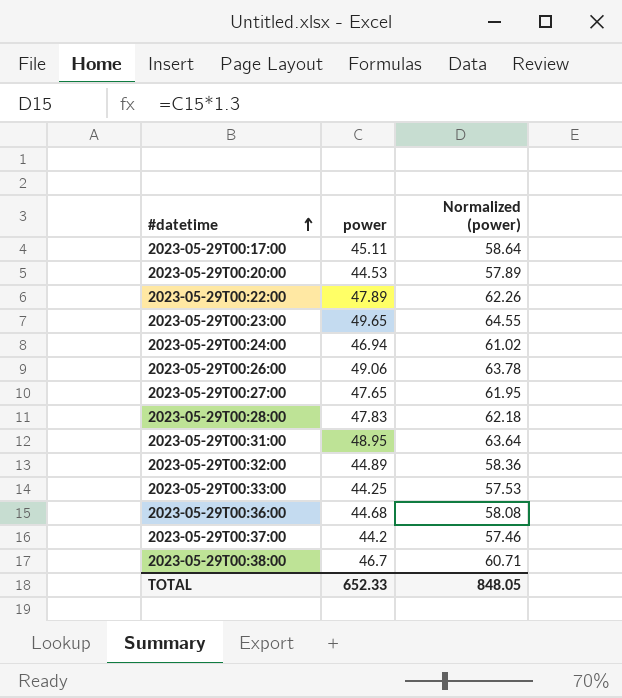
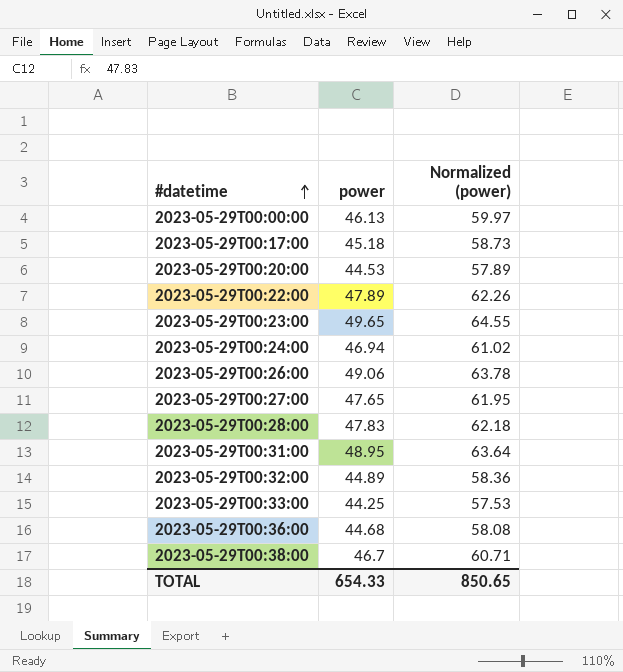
row 2023-05-29T00:37:00: 44.2 | 57.46 -> none
row 2023-05-29T00:00:00: none -> 46.13 | 59.97
2023-05-29T00:17:00 | power: 45.11 -> 45.18
2023-05-29T00:17:00 | Normalized (power): 58.64 -> 58.73
TOTAL | power: 652.33 -> 654.33
TOTAL | Normalized (power): 848.05 -> 850.65

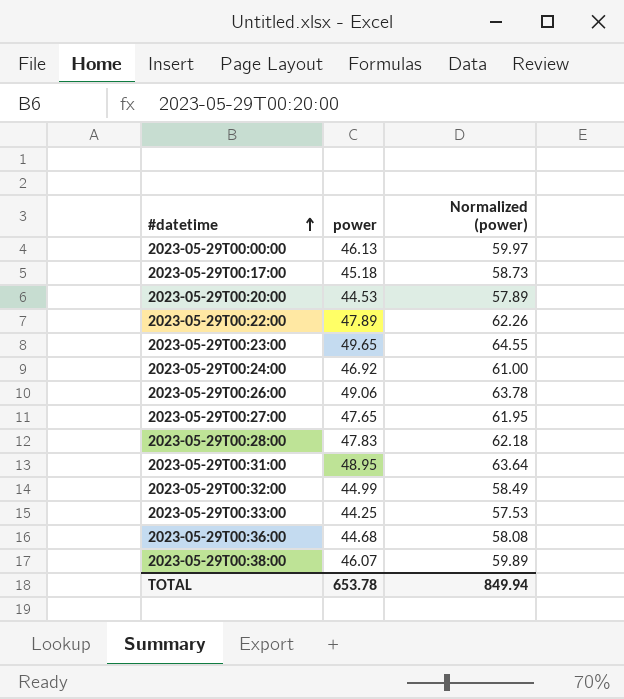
2023-05-29T00:24:00 | power: 46.94 -> 46.92
2023-05-29T00:24:00 | Normalized (power): 61.02 -> 61.00
2023-05-29T00:32:00 | power: 44.89 -> 44.99
2023-05-29T00:32:00 | Normalized (power): 58.36 -> 58.49
2023-05-29T00:38:00 | power: 46.7 -> 46.07
2023-05-29T00:38:00 | Normalized (power): 60.71 -> 59.89
TOTAL | power: 654.33 -> 653.78
TOTAL | Normalized (power): 850.65 -> 849.94

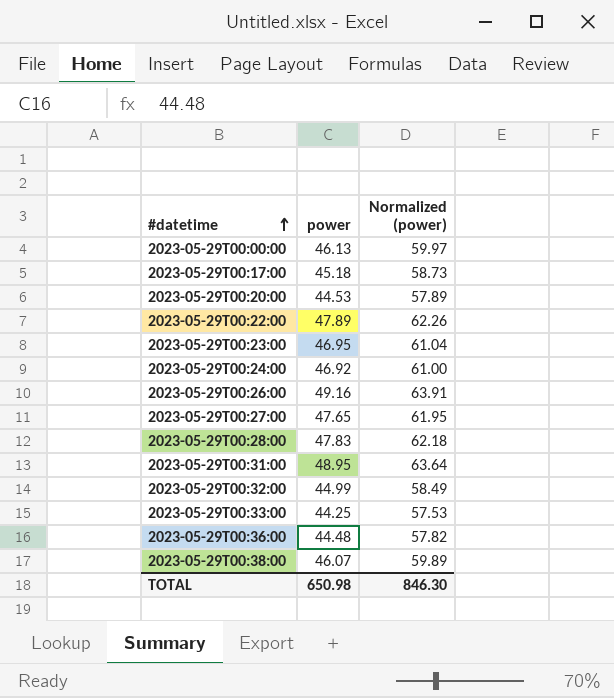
2023-05-29T00:23:00 | power: 49.65 -> 46.95
2023-05-29T00:23:00 | Normalized (power): 64.55 -> 61.04
2023-05-29T00:26:00 | power: 49.06 -> 49.16
2023-05-29T00:26:00 | Normalized (power): 63.78 -> 63.91
2023-05-29T00:36:00 | power: 44.68 -> 44.48
2023-05-29T00:36:00 | Normalized (power): 58.08 -> 57.82
TOTAL | power: 653.78 -> 650.98
TOTAL | Normalized (power): 849.94 -> 846.30

